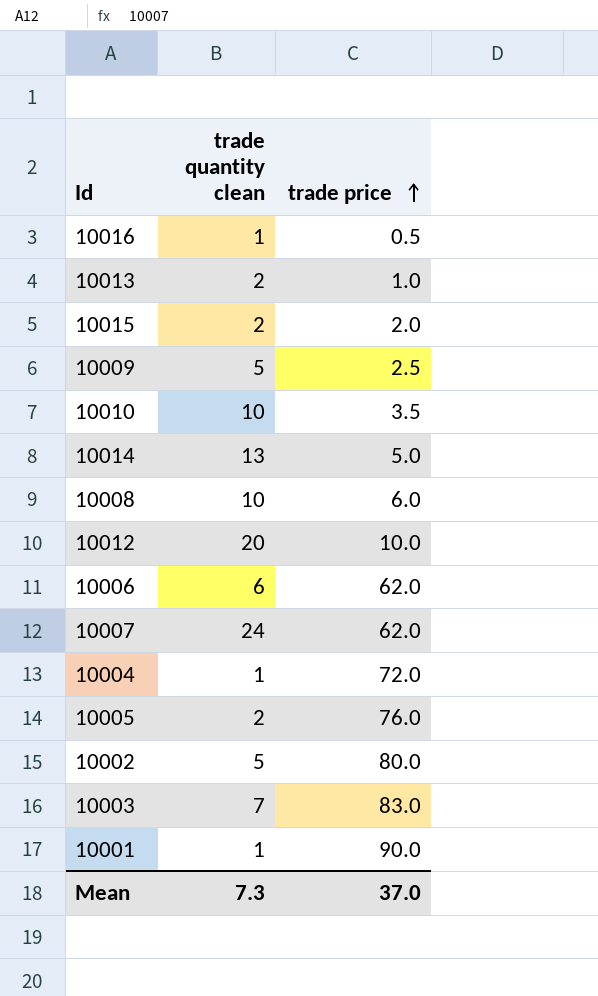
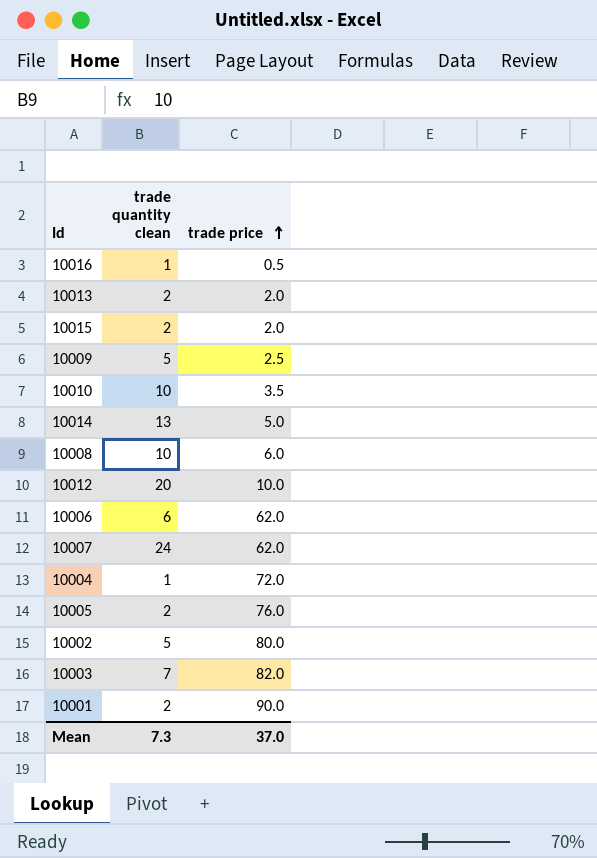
10013 | trade price: 1.0 -> 2.0
10003 | trade price: 83.0 -> 82.0
10001 | trade quantity clean: 1 -> 2

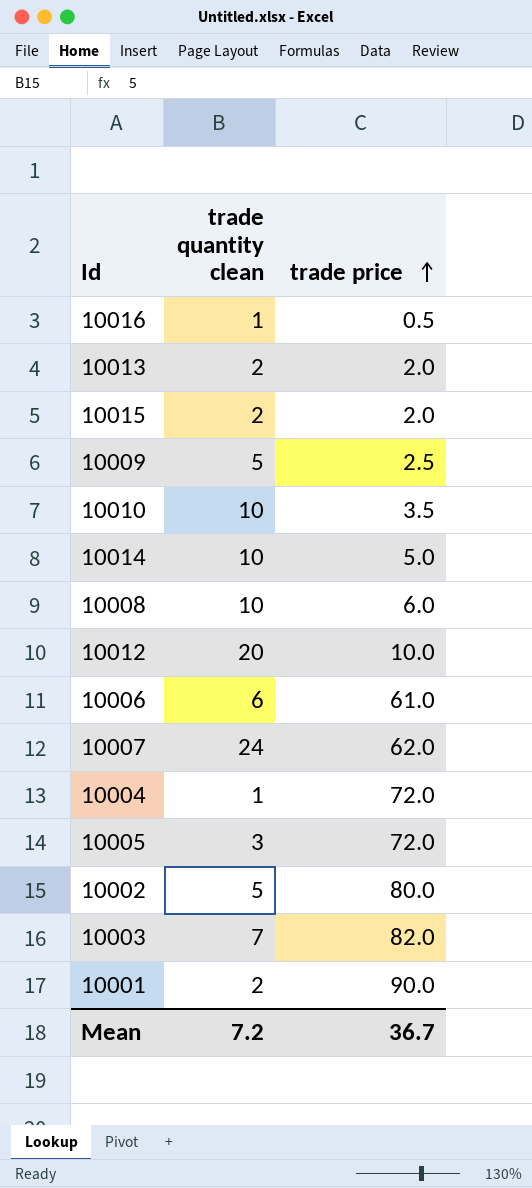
10014 | trade quantity clean: 13 -> 10
10006 | trade price: 62.0 -> 61.0
10005 | trade quantity clean: 2 -> 3
10005 | trade price: 76.0 -> 72.0
Mean | trade quantity clean: 7.3 -> 7.2
Mean | trade price: 37.0 -> 36.7

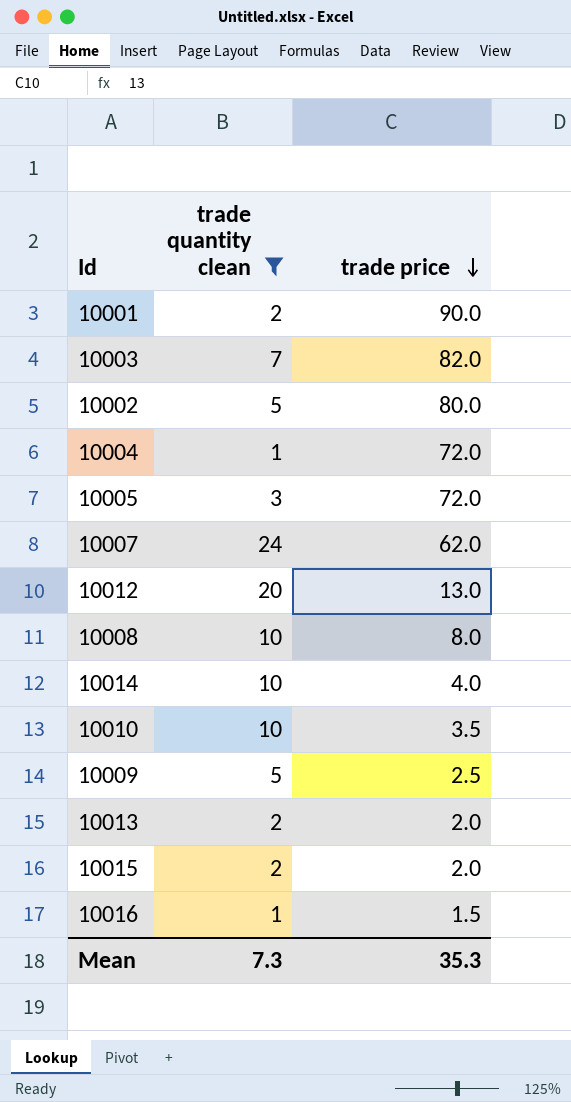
filter: none -> trade quantity clean != 6
row order: trade price ascending -> trade price descending
10012 | trade price: 10.0 -> 13.0
10008 | trade price: 6.0 -> 8.0
10014 | trade price: 5.0 -> 4.0
10016 | trade price: 0.5 -> 1.5
Mean | trade quantity clean: 7.2 -> 7.3
Mean | trade price: 36.7 -> 35.3

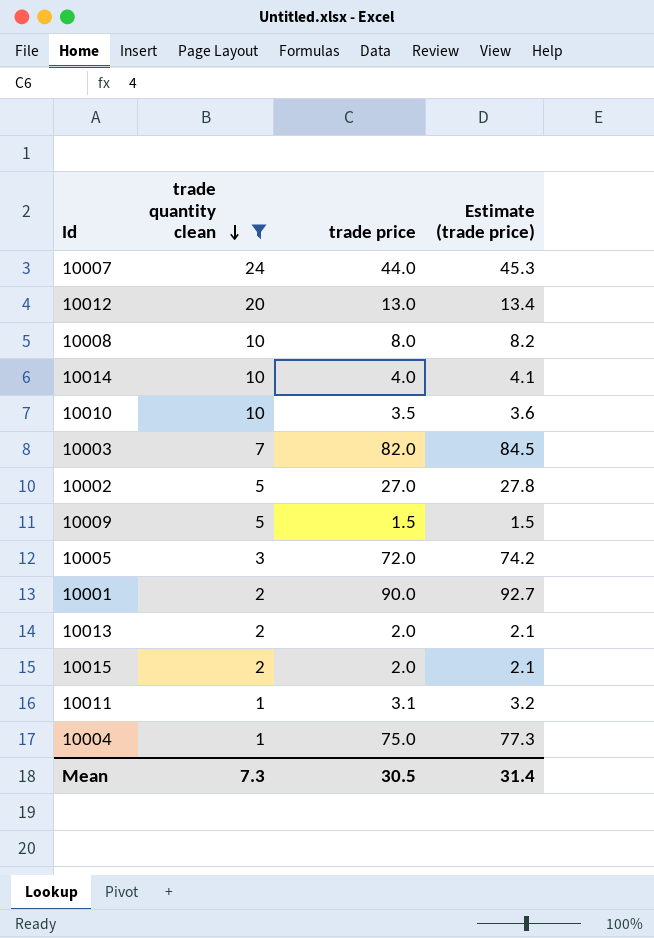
row order: trade price descending -> trade quantity clean descending
column Estimate (trade price) | formula: none -> [trade price] * 1.03
row 10016: 1 | 1.5 -> none
10007 | trade price: 62.0 -> 44.0
10002 | trade price: 80.0 -> 27.0
10009 | trade price: 2.5 -> 1.5
row 10011: none -> 1 | 3.1 | 3.2
10004 | trade price: 72.0 -> 75.0
Mean | trade price: 35.3 -> 30.5

